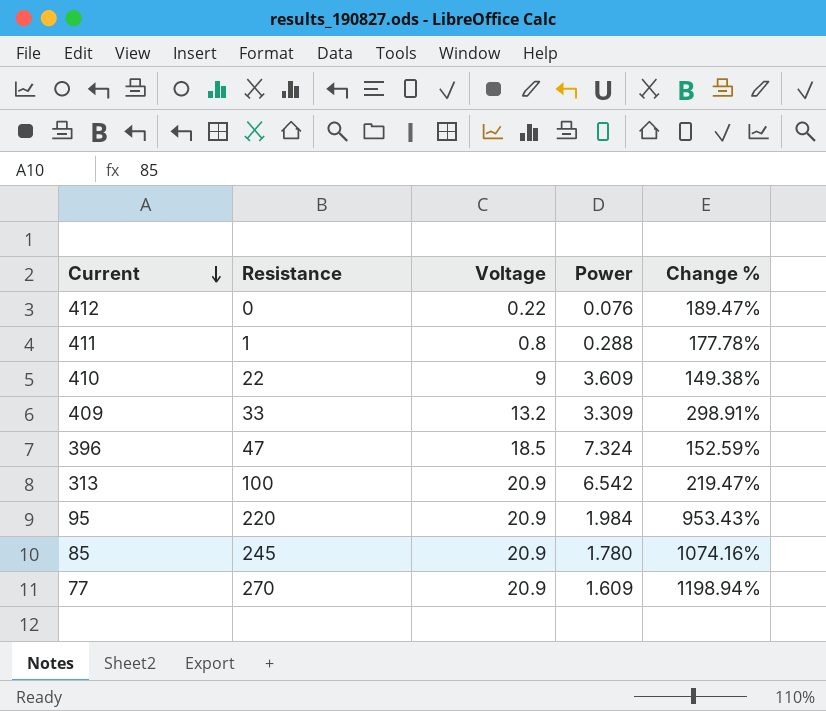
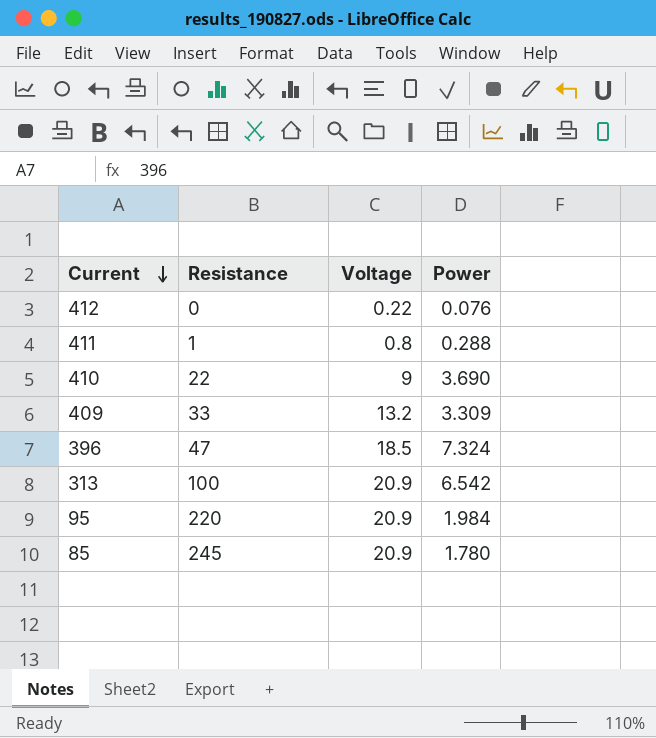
column Change % | formula: ([Voltage] - [Power]) / [Power] -> none
row 77: 270 | 20.9 | 1.609 | 1198.94% -> none
410 | Power: 3.609 -> 3.690

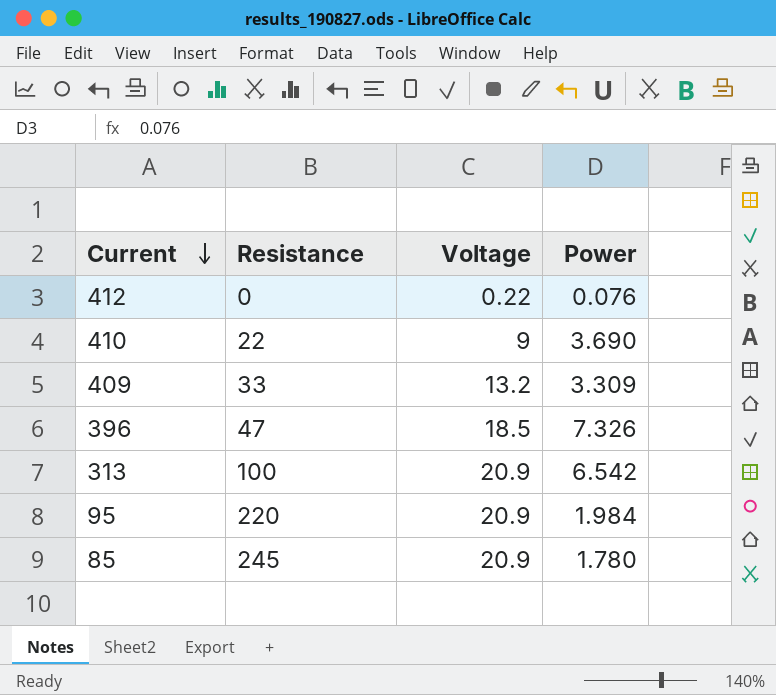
row 411: 1 | 0.8 | 0.288 -> none
396 | Power: 7.324 -> 7.326

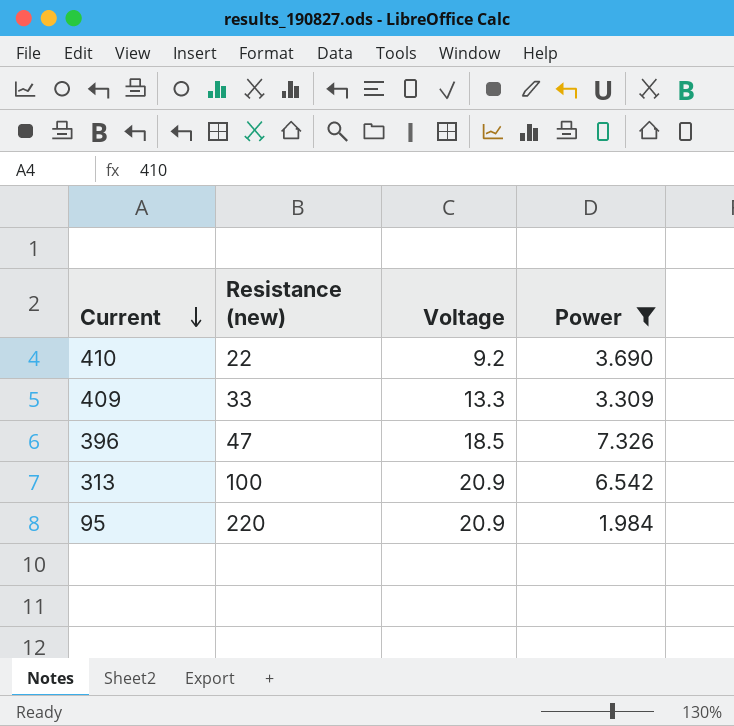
filter: none -> Power >= 1.984
column name: Resistance -> Resistance (new)
410 | Voltage: 9 -> 9.2
409 | Voltage: 13.2 -> 13.3

